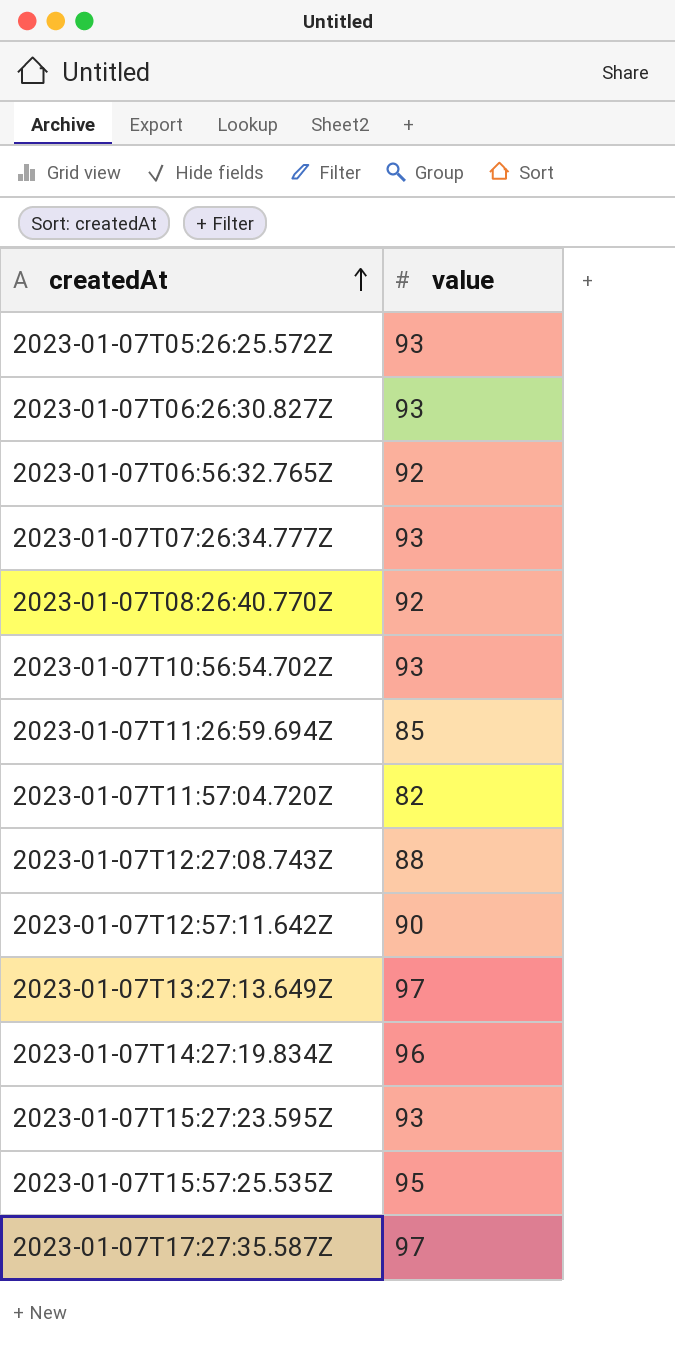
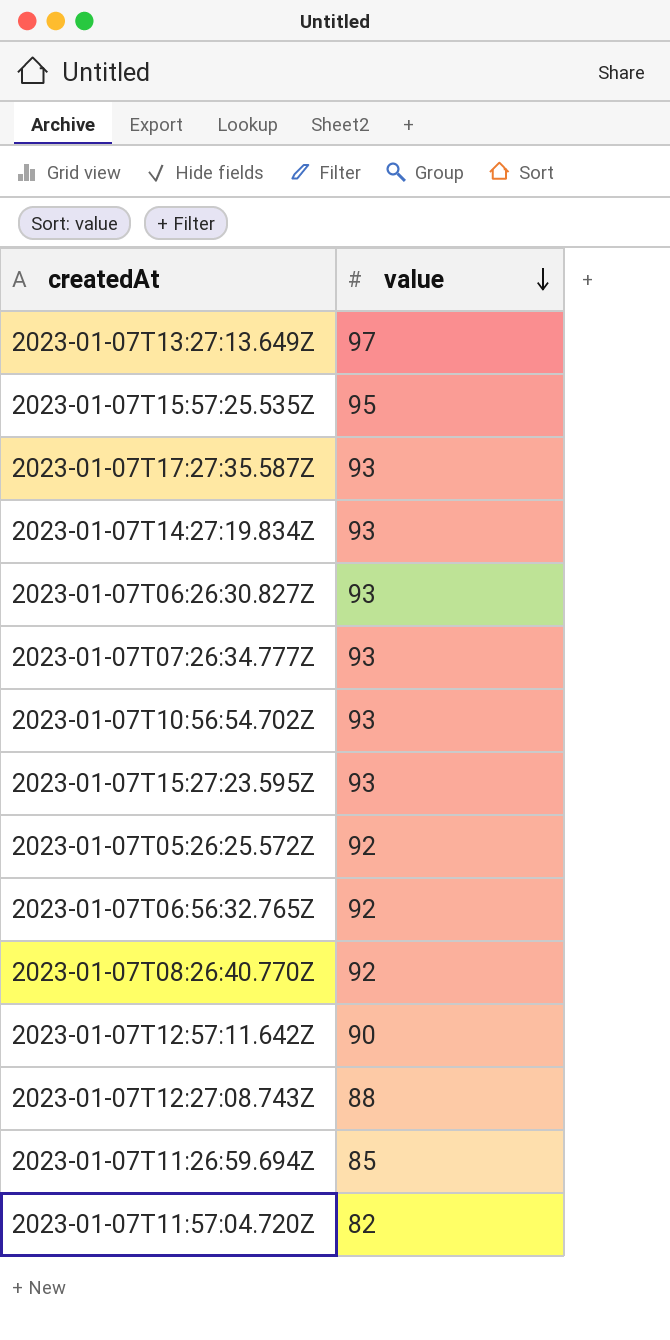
row order: createdAt ascending -> value descending
2023-01-07T17:27:35.587Z | value: 97 -> 93
2023-01-07T14:27:19.834Z | value: 96 -> 93
2023-01-07T05:26:25.572Z | value: 93 -> 92

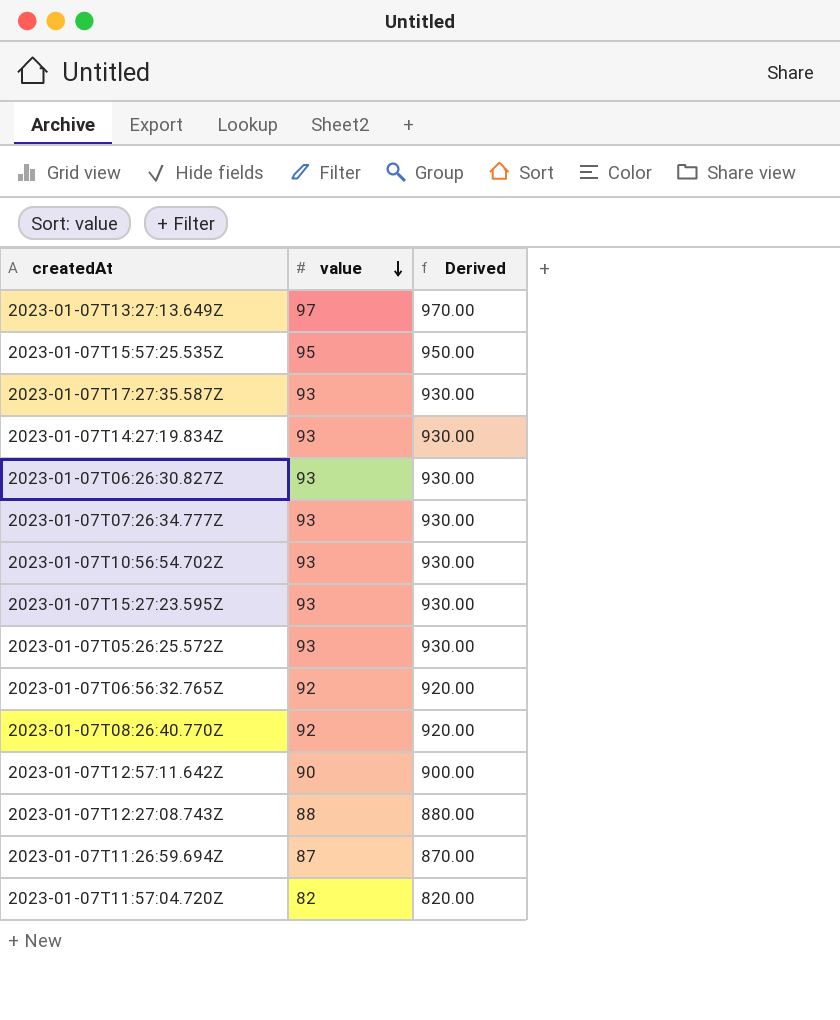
column Derived | formula: none -> [value] * 10
2023-01-07T05:26:25.572Z | value: 92 -> 93
2023-01-07T11:26:59.694Z | value: 85 -> 87

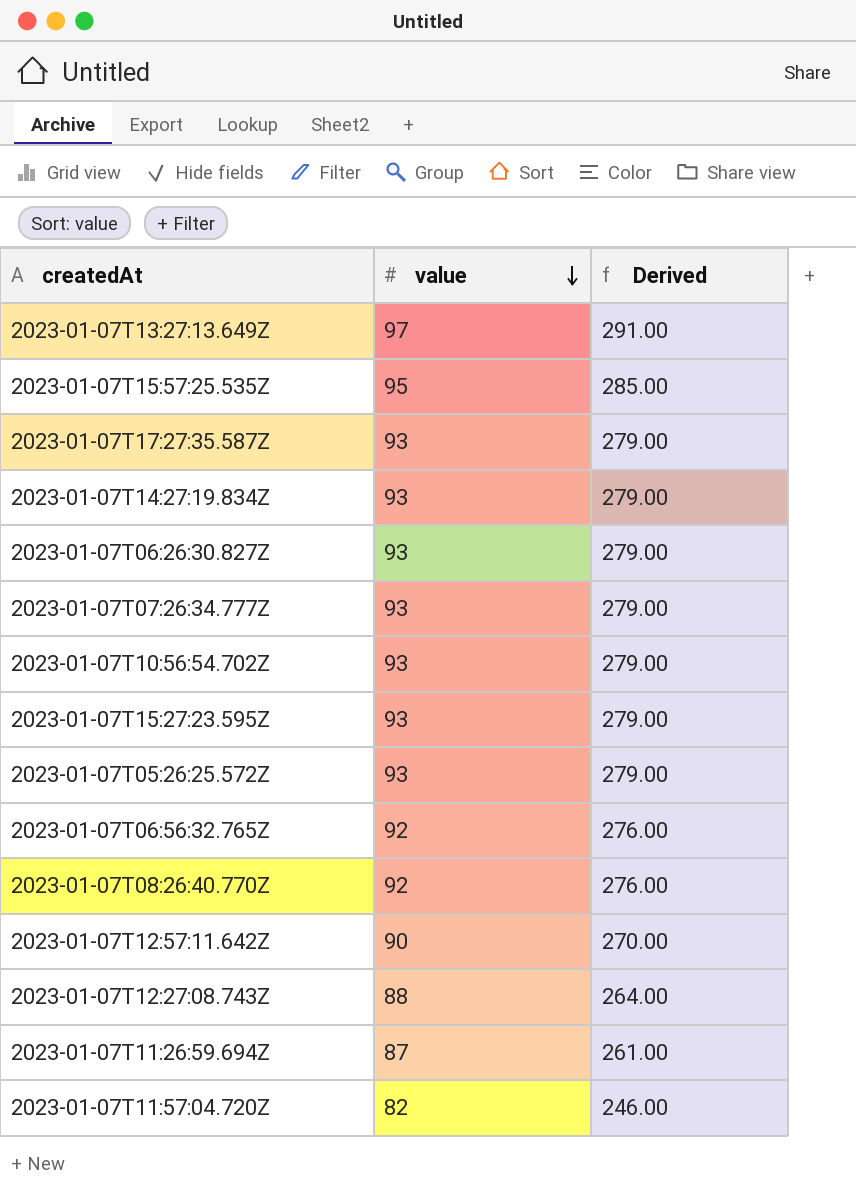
column Derived | formula: [value] * 10 -> [value] * 3

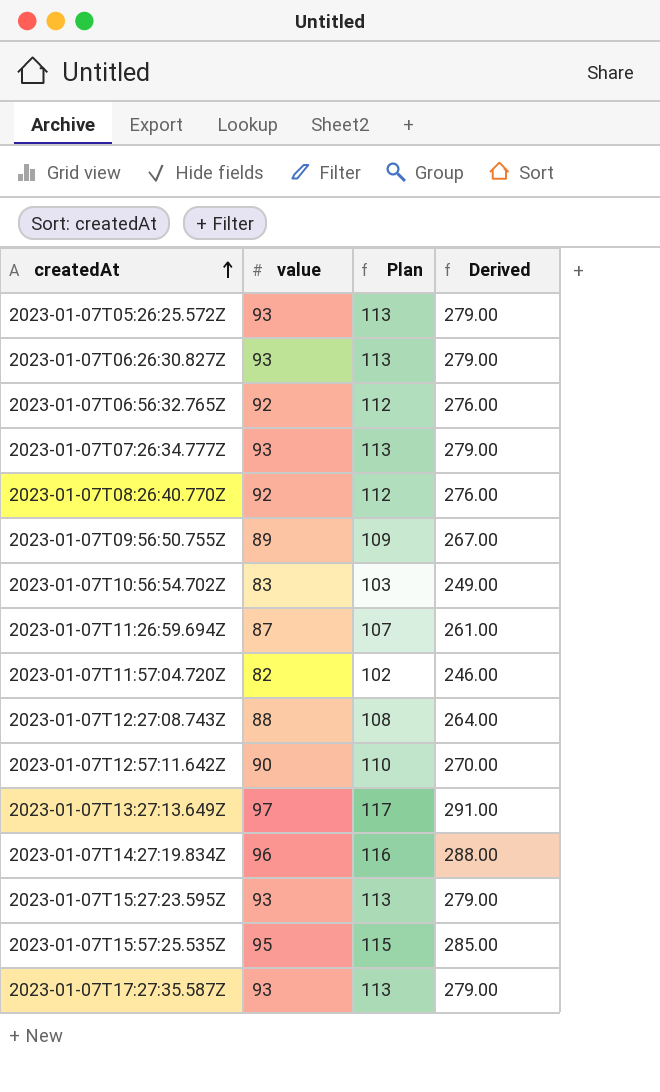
row order: value descending -> createdAt ascending
column Plan | formula: none -> [value] + 20
row 2023-01-07T09:56:50.755Z: none -> 89 | 109 | 267.00
2023-01-07T10:56:54.702Z | value: 93 -> 83
2023-01-07T10:56:54.702Z | Derived: 279.00 -> 249.00
2023-01-07T14:27:19.834Z | value: 93 -> 96
2023-01-07T14:27:19.834Z | Derived: 279.00 -> 288.00

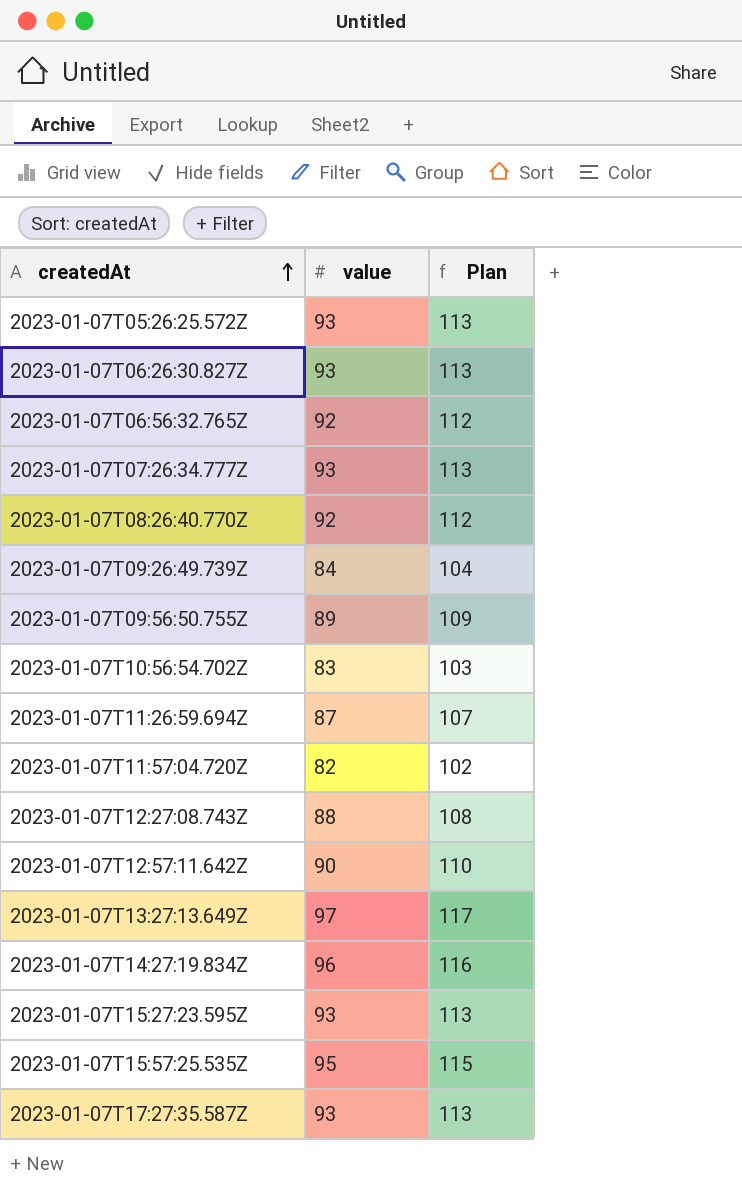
column Derived | formula: [value] * 3 -> none
row 2023-01-07T09:26:49.739Z: none -> 84 | 104

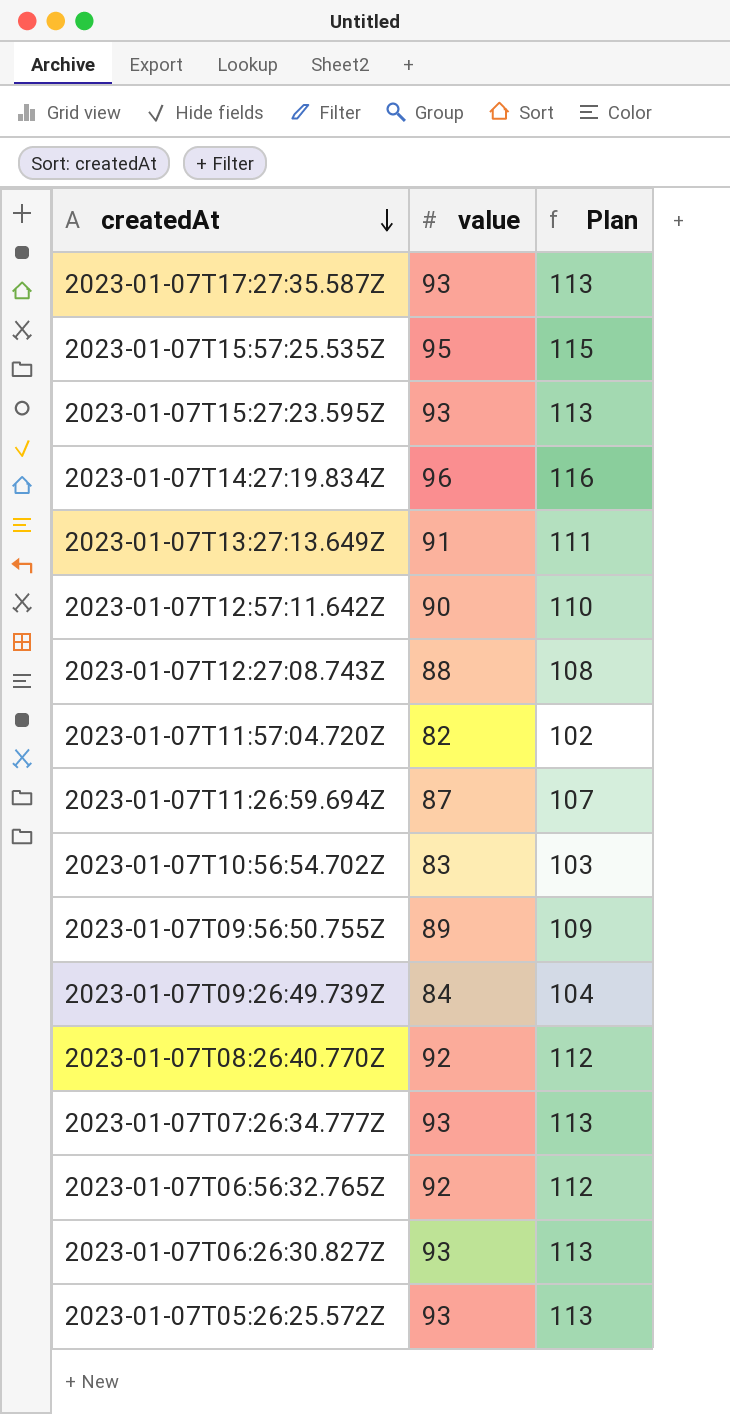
row order: createdAt ascending -> createdAt descending
2023-01-07T13:27:13.649Z | value: 97 -> 91
2023-01-07T13:27:13.649Z | Plan: 117 -> 111

